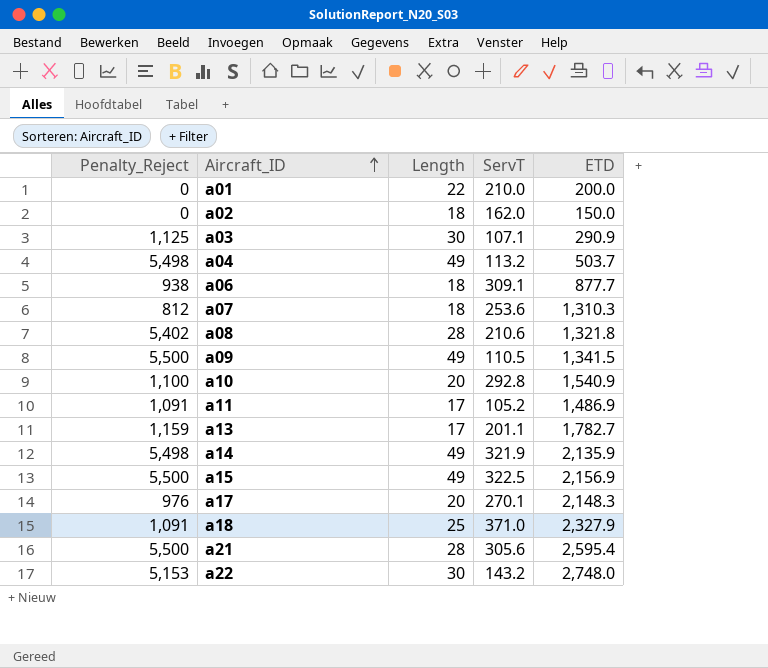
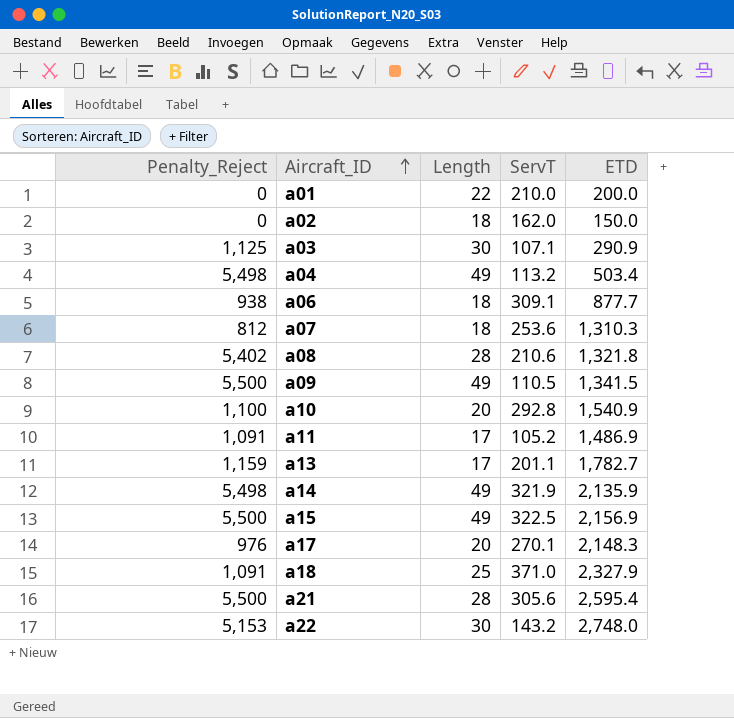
a04 | ETD: 503.7 -> 503.4

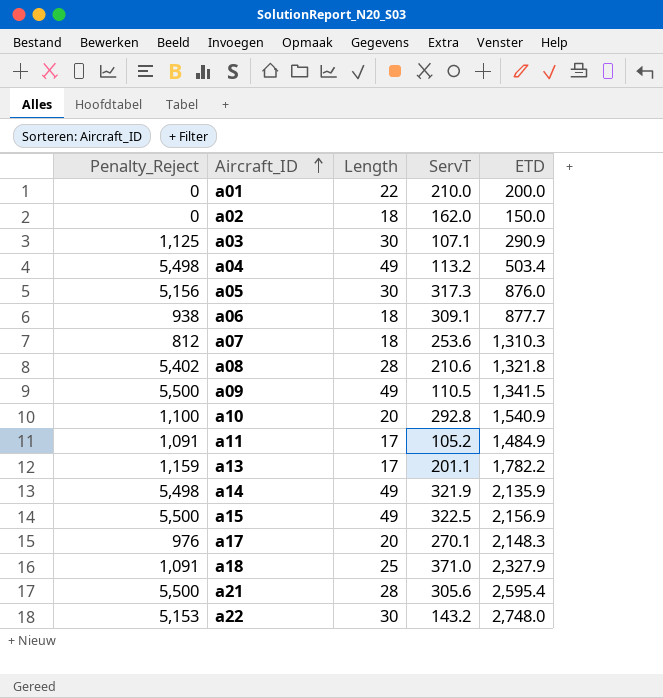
row a05: none -> 5,156 | 30 | 317.3 | 876.0
a11 | ETD: 1,486.9 -> 1,484.9
a13 | ETD: 1,782.7 -> 1,782.2

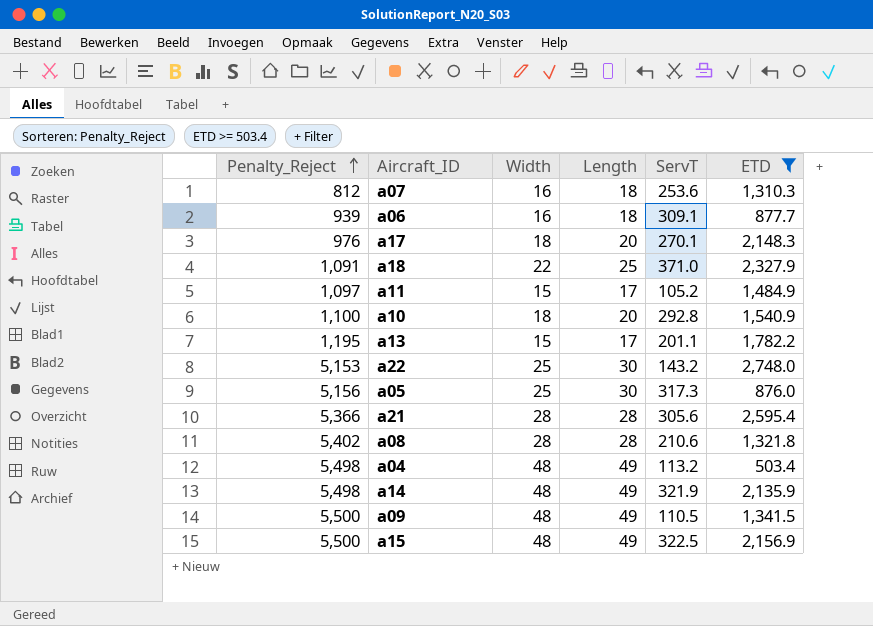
filter: none -> ETD >= 503.4
row order: Aircraft_ID ascending -> Penalty_Reject ascending
column Width | position: none -> 3
a06 | Penalty_Reject: 938 -> 939
a11 | Penalty_Reject: 1,091 -> 1,097
a13 | Penalty_Reject: 1,159 -> 1,195
a21 | Penalty_Reject: 5,500 -> 5,366

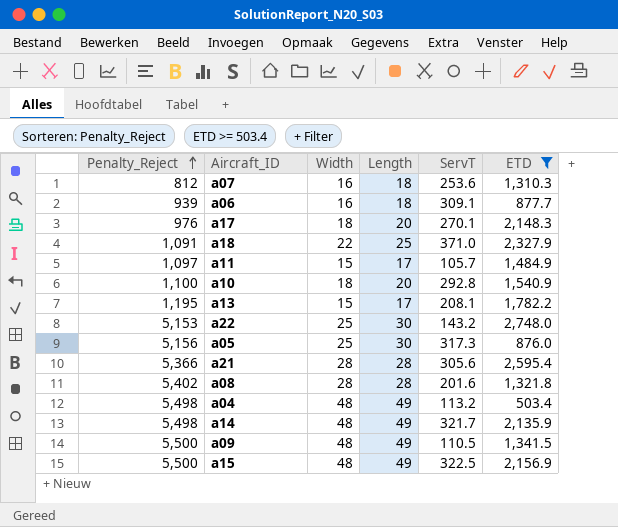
a11 | ServT: 105.2 -> 105.7
a13 | ServT: 201.1 -> 208.1
a08 | ServT: 210.6 -> 201.6
a14 | ServT: 321.9 -> 321.7

